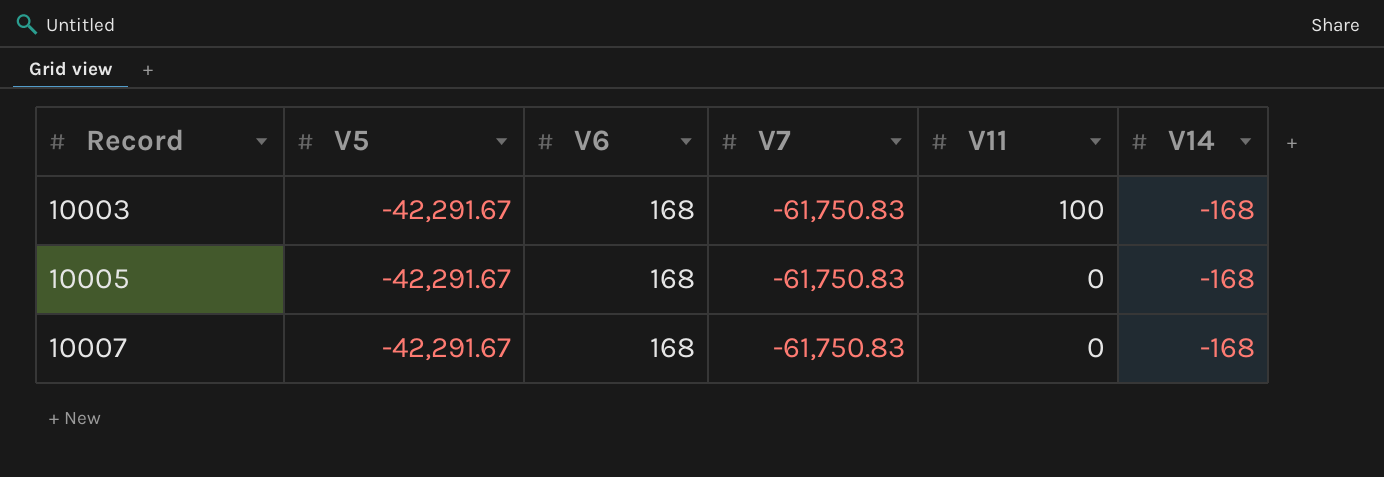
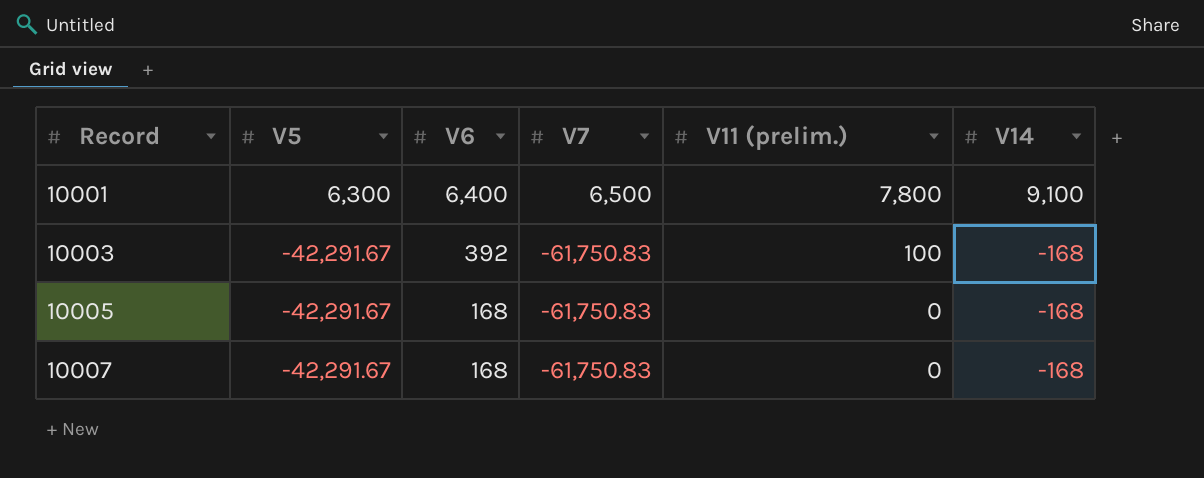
column name: V11 -> V11 (prelim.)
row 10001: none -> 6,300 | 6,400 | 6,500 | 7,800 | 9,100
10003 | V6: 168 -> 392

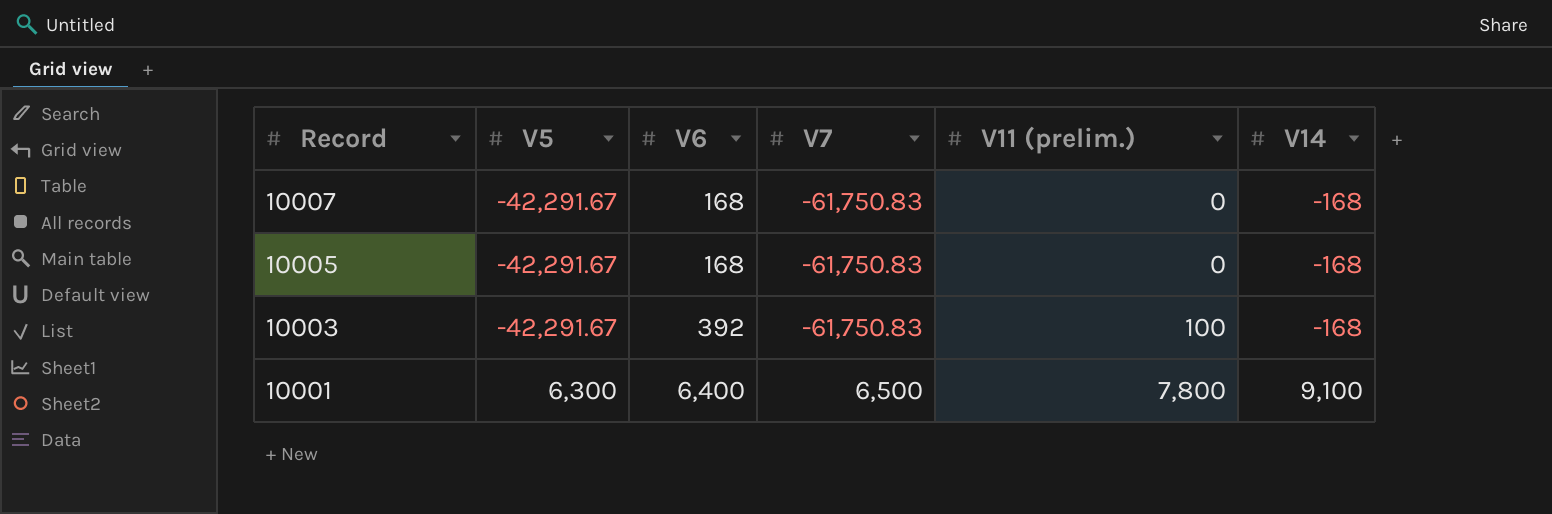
row order: Record ascending -> Record descending

